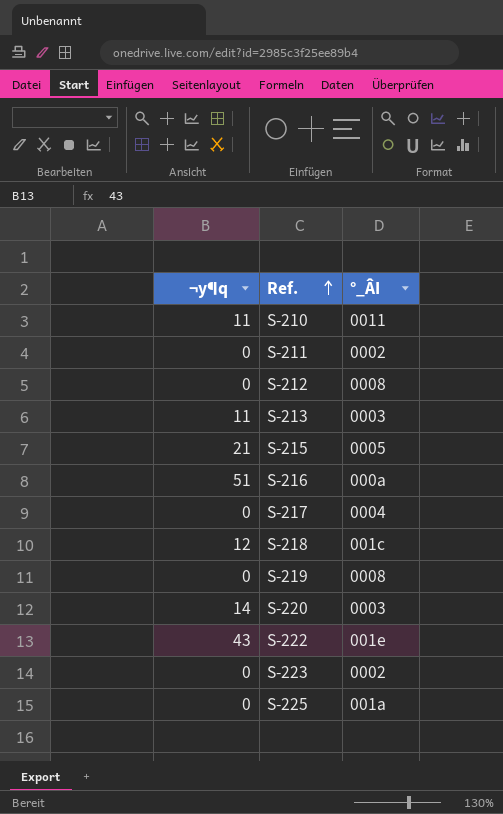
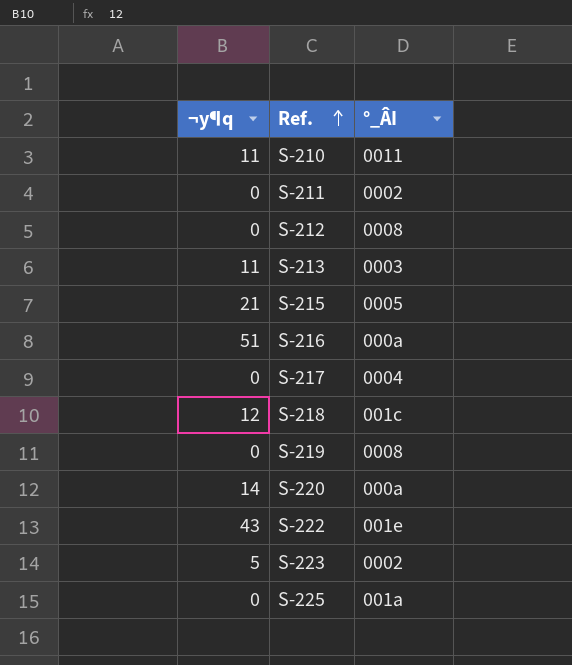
S-220 | °_ÂI: 0003 -> 000a
S-223 | ¬y¶q: 0 -> 5

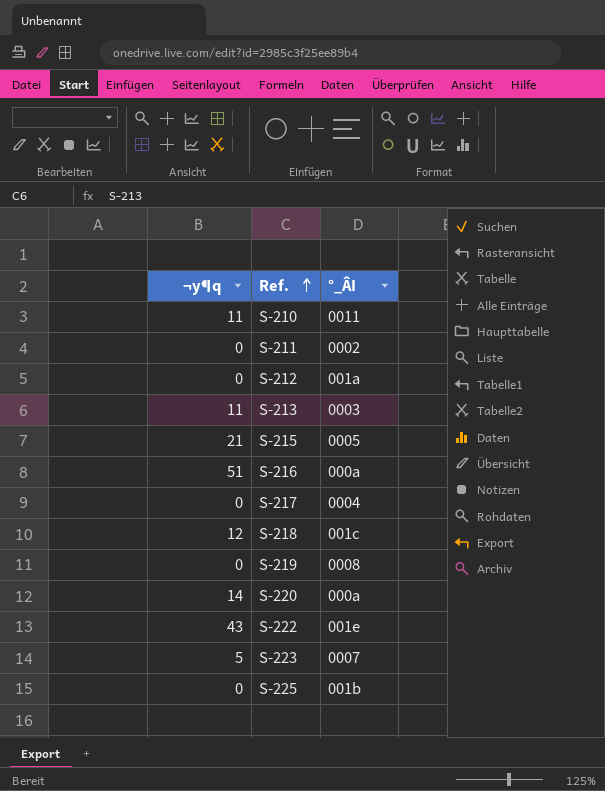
S-212 | °_ÂI: 0008 -> 001a
S-223 | °_ÂI: 0002 -> 0007
S-225 | °_ÂI: 001a -> 001b

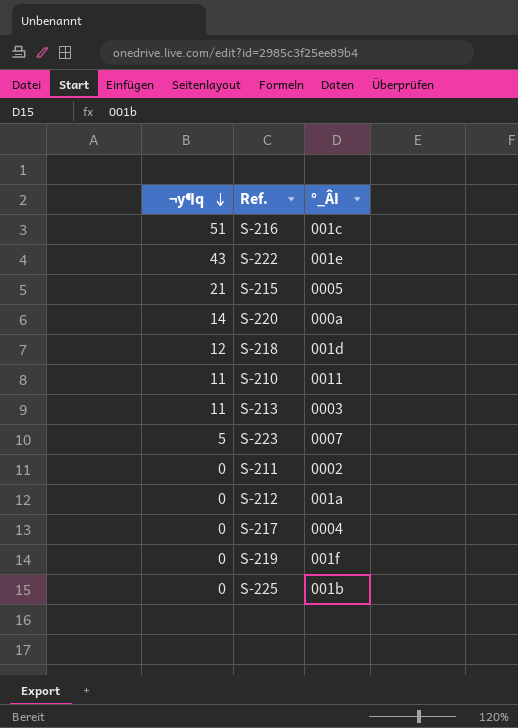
row order: Ref. ascending -> ¬y¶q descending
S-216 | °_ÂI: 000a -> 001c
S-218 | °_ÂI: 001c -> 001d
S-219 | °_ÂI: 0008 -> 001f

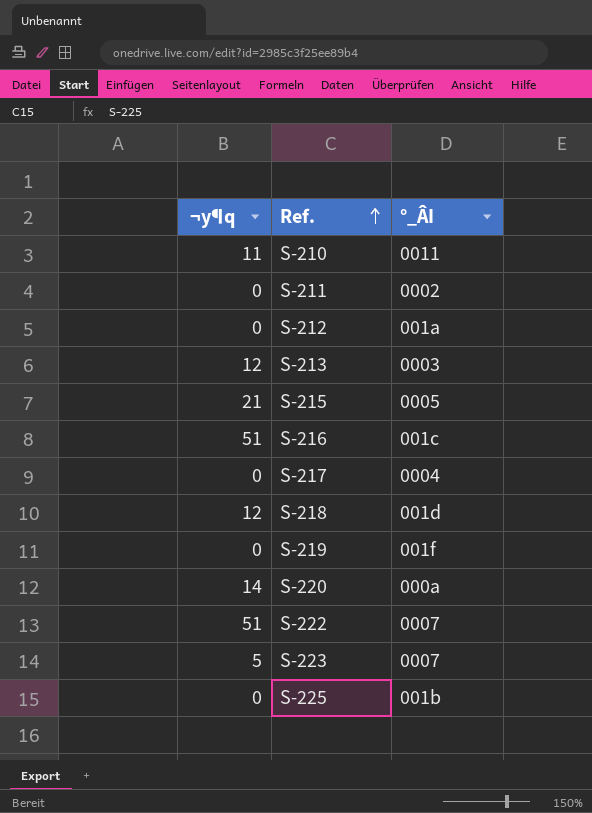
row order: ¬y¶q descending -> Ref. ascending
S-213 | ¬y¶q: 11 -> 12
S-222 | ¬y¶q: 43 -> 51
S-222 | °_ÂI: 001e -> 0007

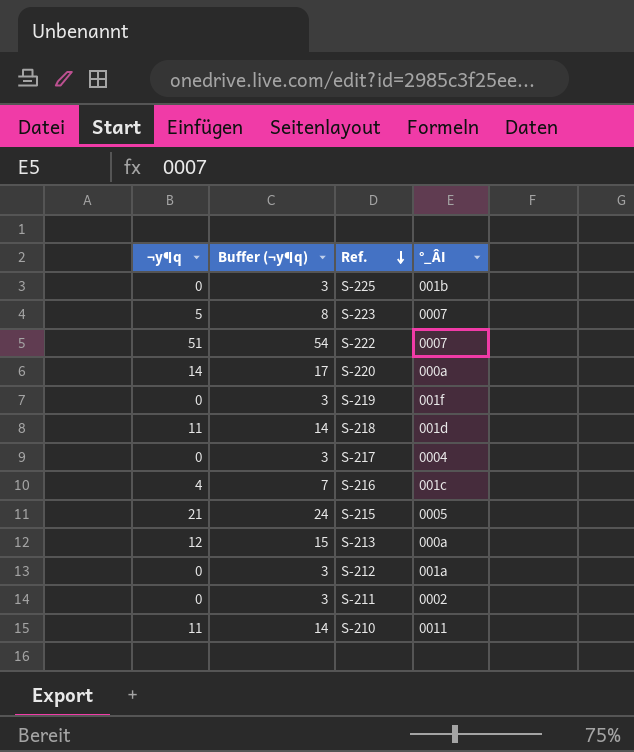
row order: Ref. ascending -> Ref. descending
column Buffer (¬y¶q) | formula: none -> [¬y¶q] + 3
S-218 | ¬y¶q: 12 -> 11
S-216 | ¬y¶q: 51 -> 4
S-213 | °_ÂI: 0003 -> 000a

